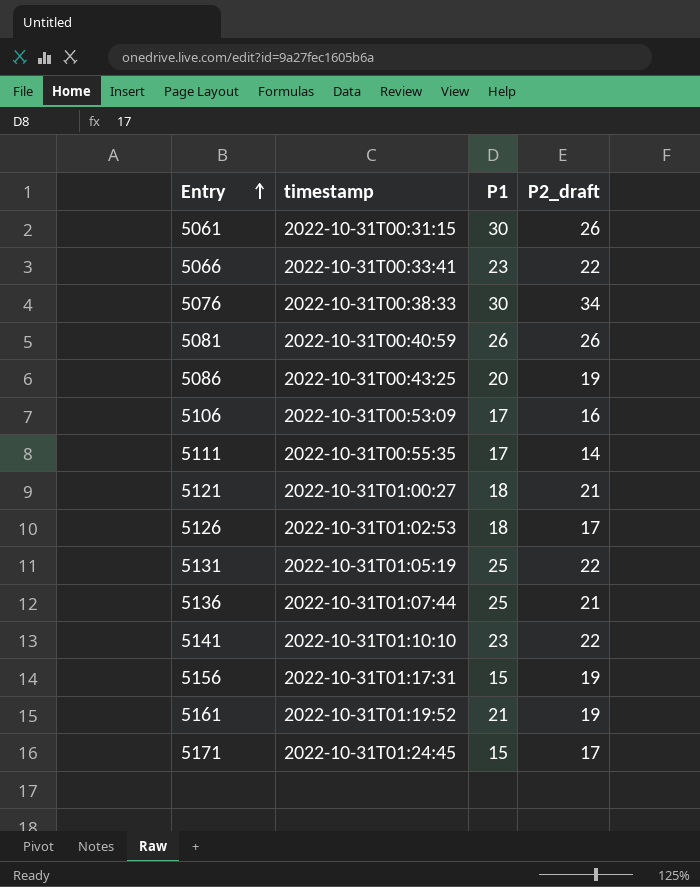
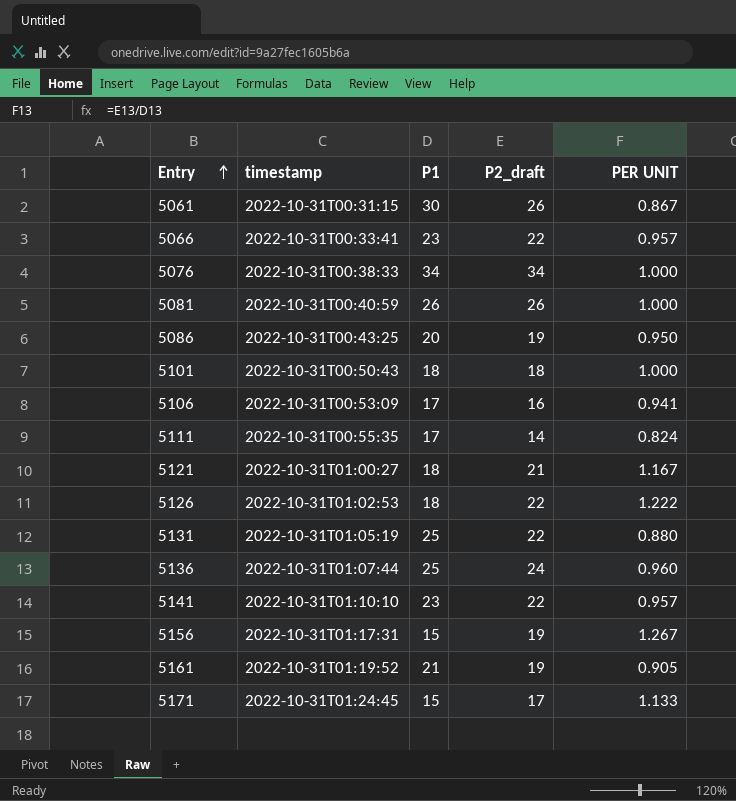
column PER UNIT | formula: none -> [P2_draft] / [P1]
5076 | P1: 30 -> 34
row 5101: none -> 2022-10-31T00:50:43 | 18 | 18 | 1.000
5126 | P2_draft: 17 -> 22
5136 | P2_draft: 21 -> 24

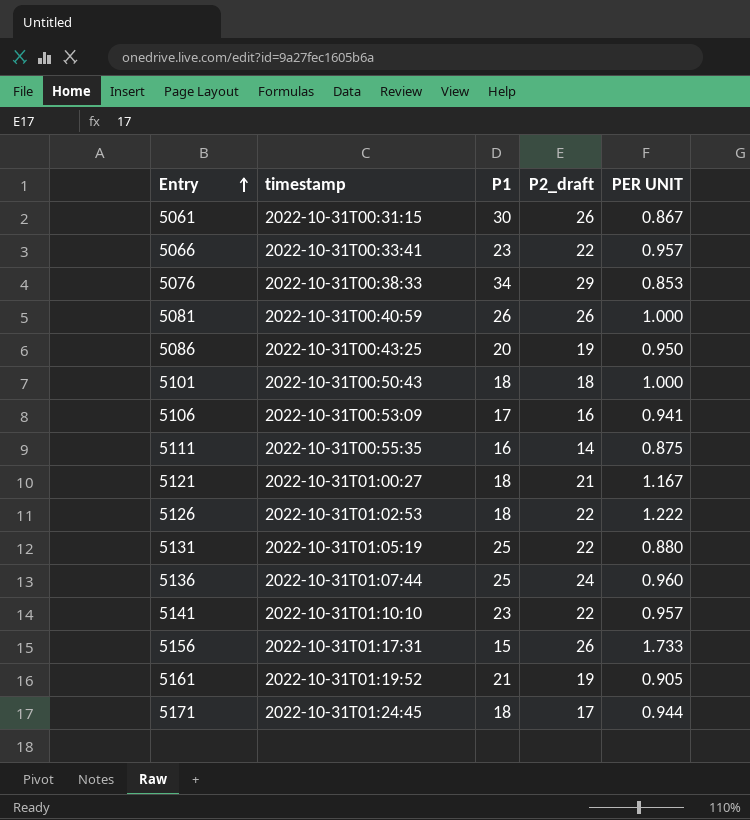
5076 | P2_draft: 34 -> 29
5076 | PER UNIT: 1.000 -> 0.853
5111 | P1: 17 -> 16
5111 | PER UNIT: 0.824 -> 0.875
5156 | P2_draft: 19 -> 26
5156 | PER UNIT: 1.267 -> 1.733
5171 | P1: 15 -> 18
5171 | PER UNIT: 1.133 -> 0.944

